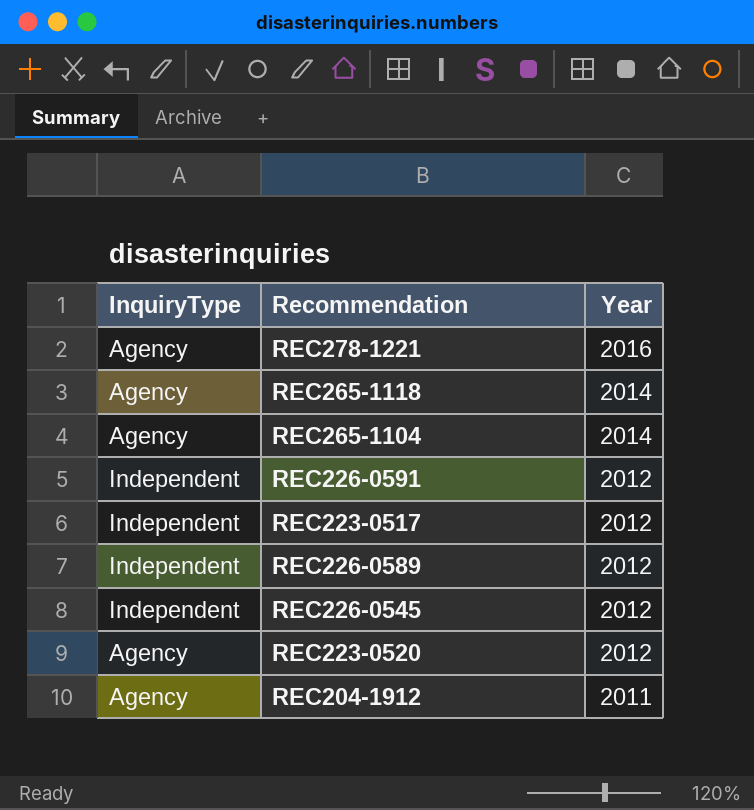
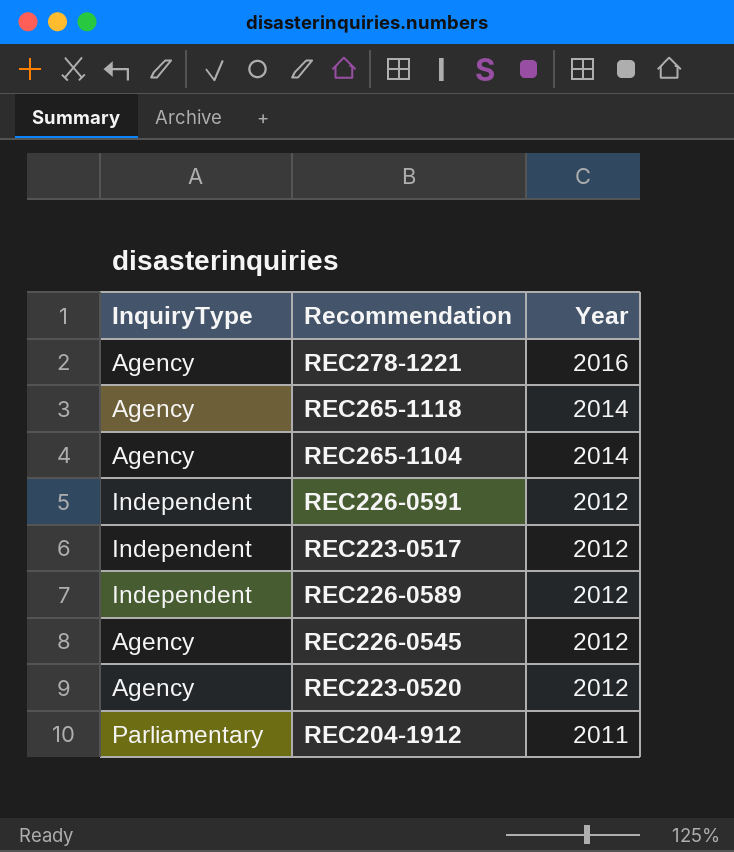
REC226-0545 | InquiryType: Independent -> Agency
REC204-1912 | InquiryType: Agency -> Parliamentary

